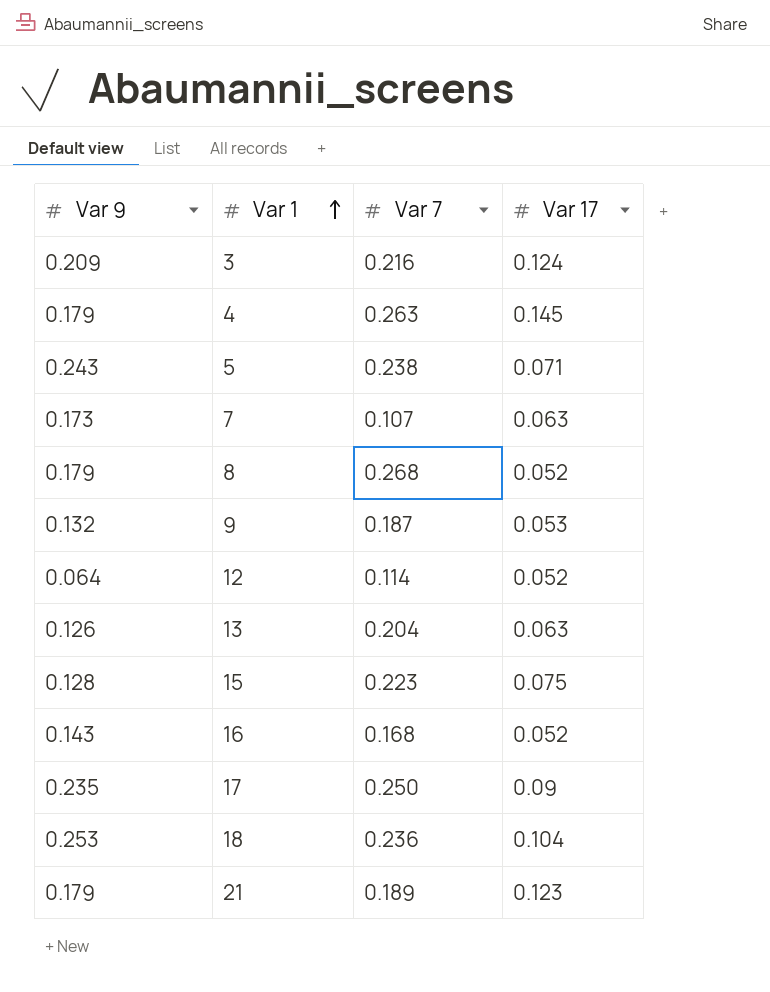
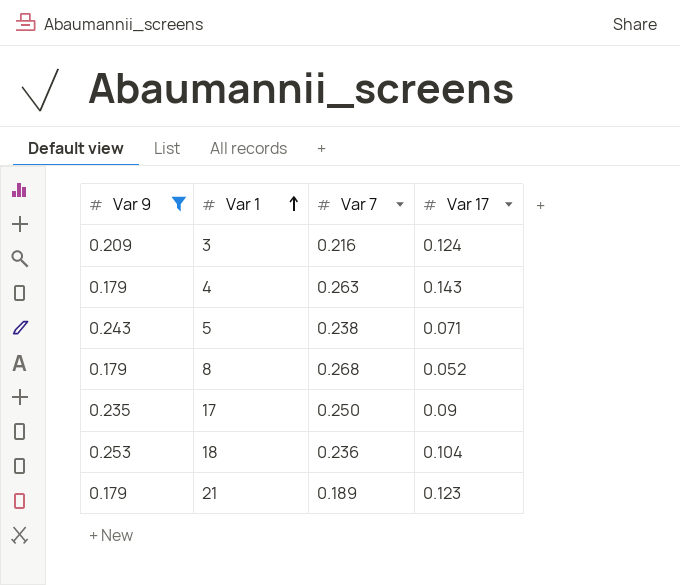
filter: none -> Var 9 >= 0.179
4 | Var 17: 0.145 -> 0.143

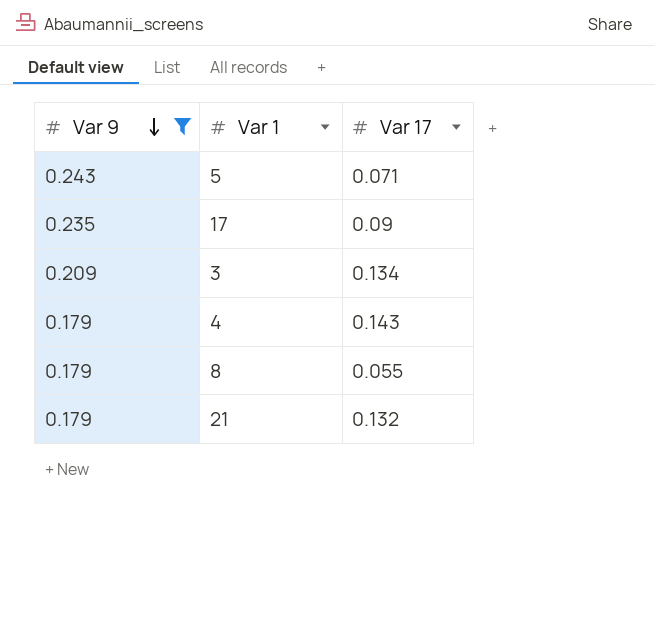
row order: Var 1 ascending -> Var 9 descending
column Var 7 | position: 3 -> none
row 18: 0.253 | 0.236 | 0.104 -> none
3 | Var 17: 0.124 -> 0.134
8 | Var 17: 0.052 -> 0.055
21 | Var 17: 0.123 -> 0.132

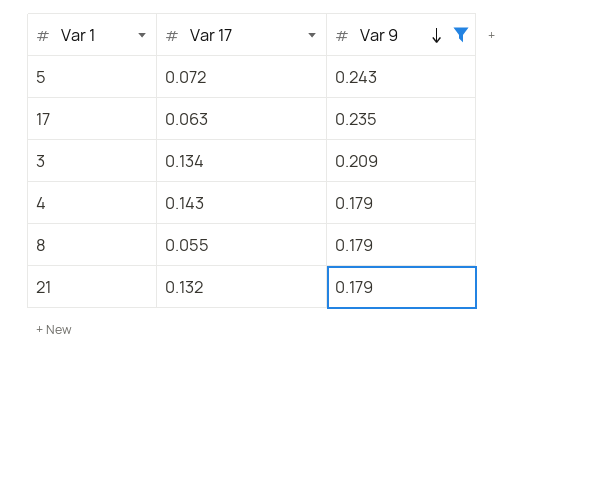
column Var 9 | position: 1 -> 3
5 | Var 17: 0.071 -> 0.072
17 | Var 17: 0.09 -> 0.063

